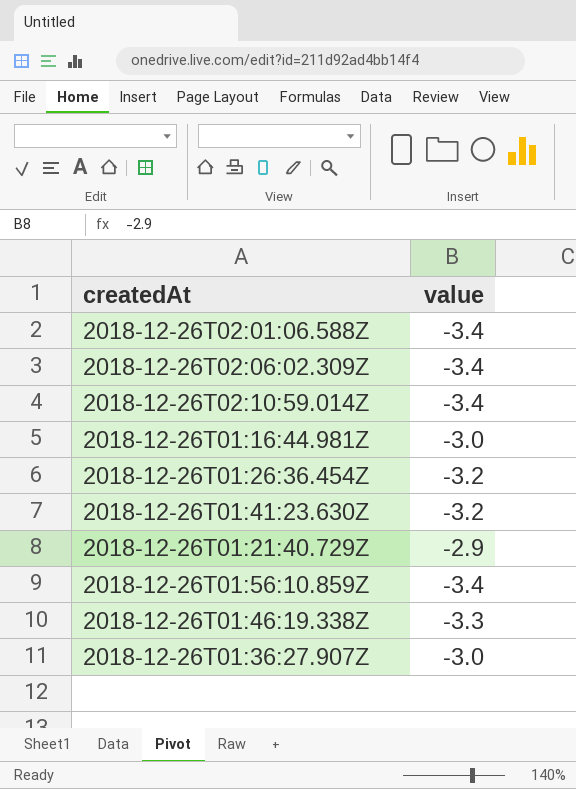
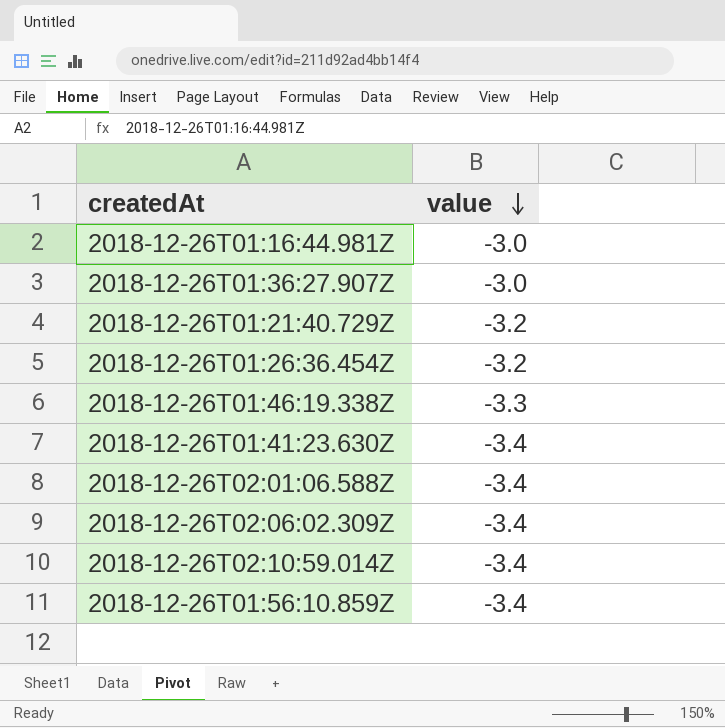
row order: none -> value descending
2018-12-26T01:21:40.729Z | value: -2.9 -> -3.2
2018-12-26T01:41:23.630Z | value: -3.2 -> -3.4

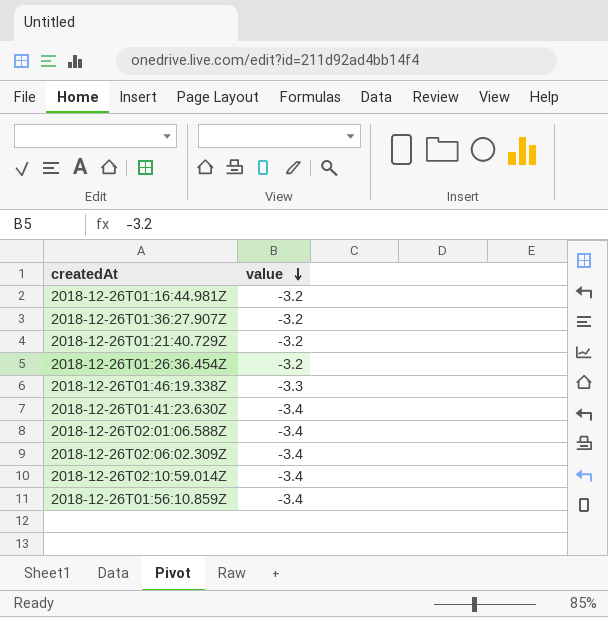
2018-12-26T01:16:44.981Z | value: -3.0 -> -3.2
2018-12-26T01:36:27.907Z | value: -3.0 -> -3.2

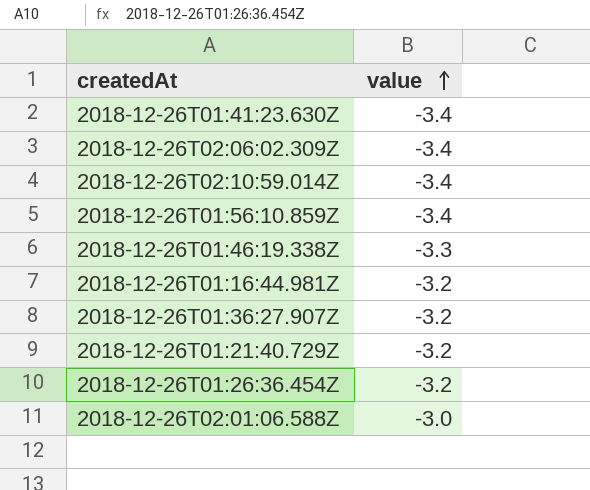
row order: value descending -> value ascending
2018-12-26T02:01:06.588Z | value: -3.4 -> -3.0

